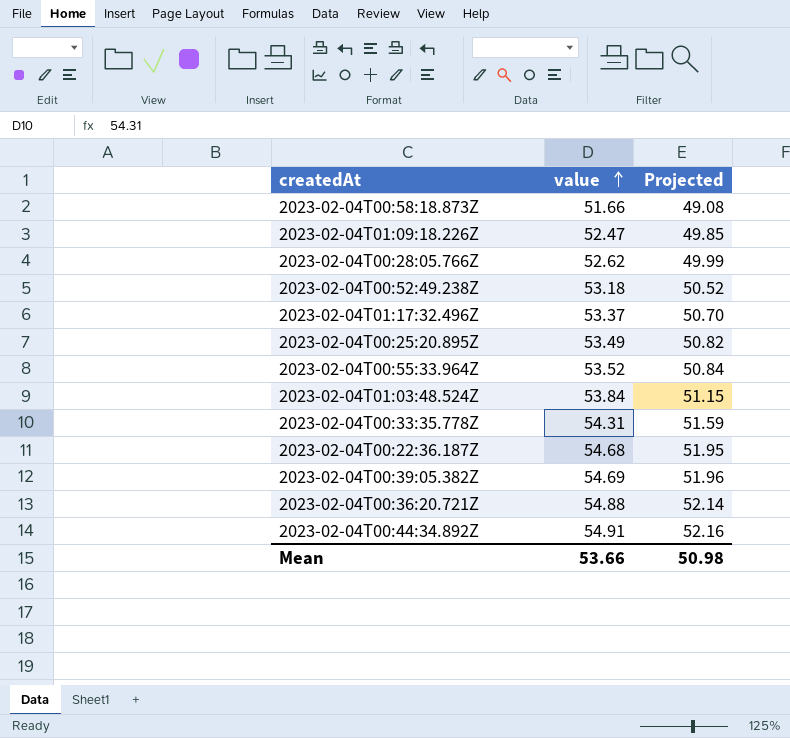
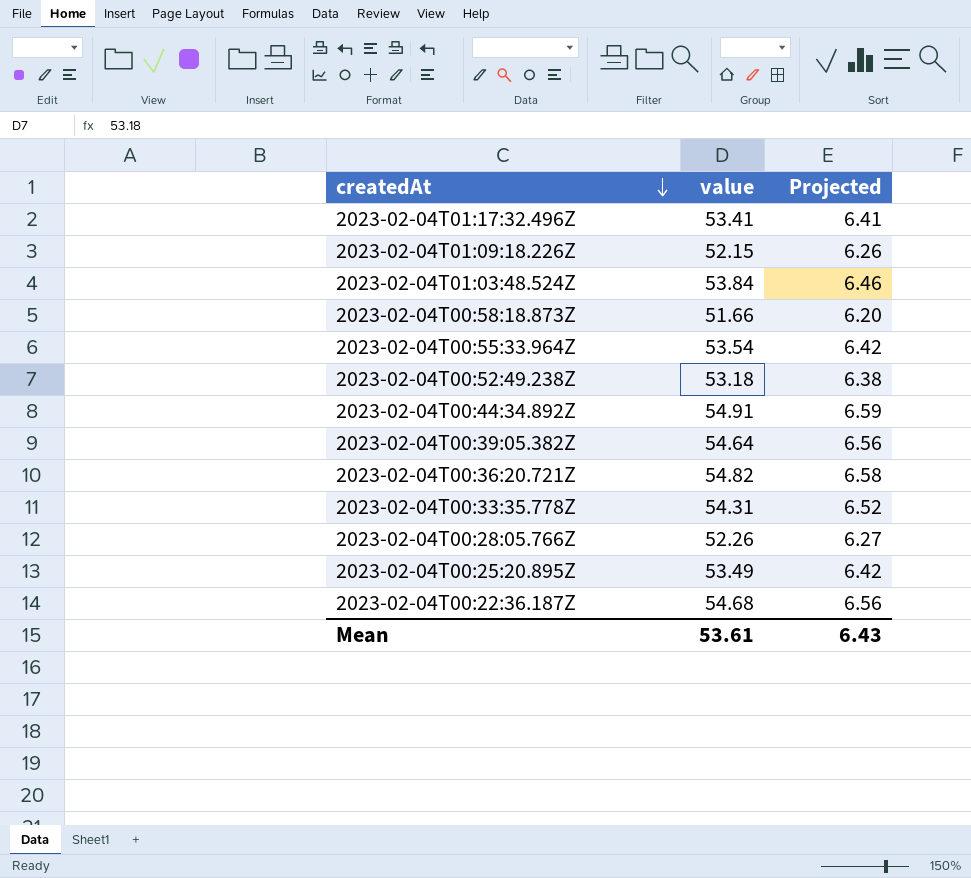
row order: value ascending -> createdAt descending
column Projected | formula: [value] * 0.95 -> [value] * 0.12
2023-02-04T01:17:32.496Z | value: 53.37 -> 53.41
2023-02-04T01:09:18.226Z | value: 52.47 -> 52.15
2023-02-04T00:55:33.964Z | value: 53.52 -> 53.54
2023-02-04T00:39:05.382Z | value: 54.69 -> 54.64
2023-02-04T00:36:20.721Z | value: 54.88 -> 54.82
2023-02-04T00:28:05.766Z | value: 52.62 -> 52.26
Mean | value: 53.66 -> 53.61
Mean | Projected: 50.98 -> 6.43

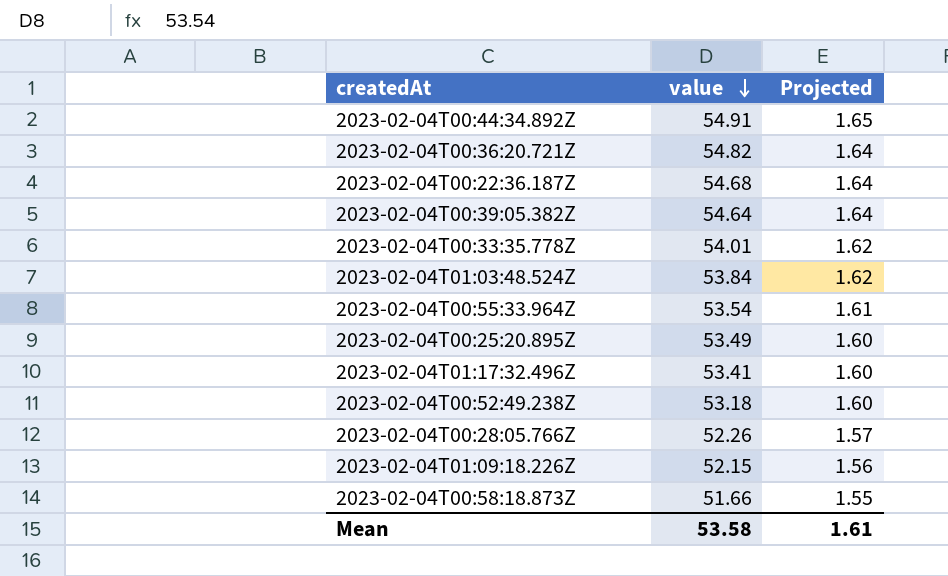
row order: createdAt descending -> value descending
column Projected | formula: [value] * 0.12 -> [value] * 0.03
2023-02-04T00:33:35.778Z | value: 54.31 -> 54.01
Mean | value: 53.61 -> 53.58
Mean | Projected: 6.43 -> 1.61

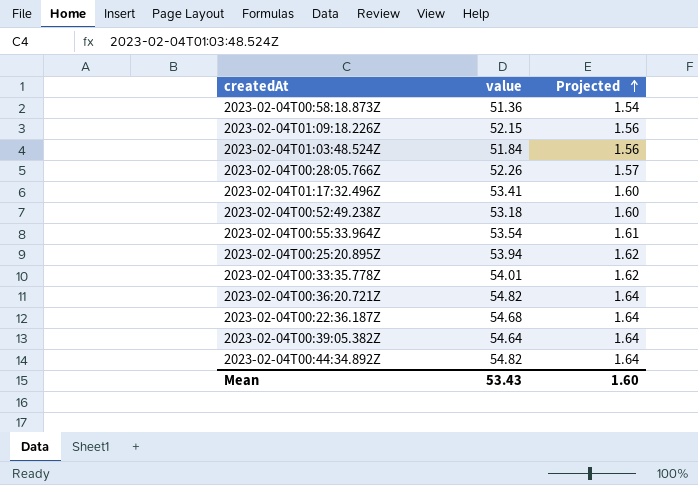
row order: value descending -> Projected ascending
2023-02-04T00:58:18.873Z | value: 51.66 -> 51.36
2023-02-04T00:58:18.873Z | Projected: 1.55 -> 1.54
2023-02-04T01:03:48.524Z | value: 53.84 -> 51.84
2023-02-04T01:03:48.524Z | Projected: 1.62 -> 1.56
2023-02-04T00:25:20.895Z | value: 53.49 -> 53.94
2023-02-04T00:25:20.895Z | Projected: 1.60 -> 1.62
2023-02-04T00:44:34.892Z | value: 54.91 -> 54.82
2023-02-04T00:44:34.892Z | Projected: 1.65 -> 1.64
Mean | value: 53.58 -> 53.43
Mean | Projected: 1.61 -> 1.60

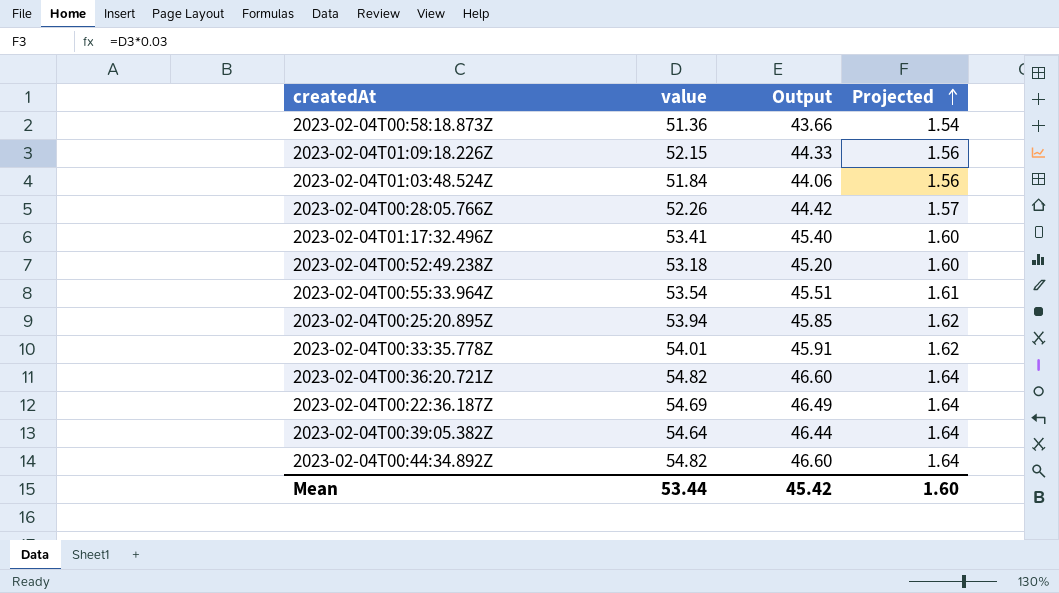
column Output | formula: none -> [value] * 0.85
2023-02-04T00:22:36.187Z | value: 54.68 -> 54.69
Mean | value: 53.43 -> 53.44

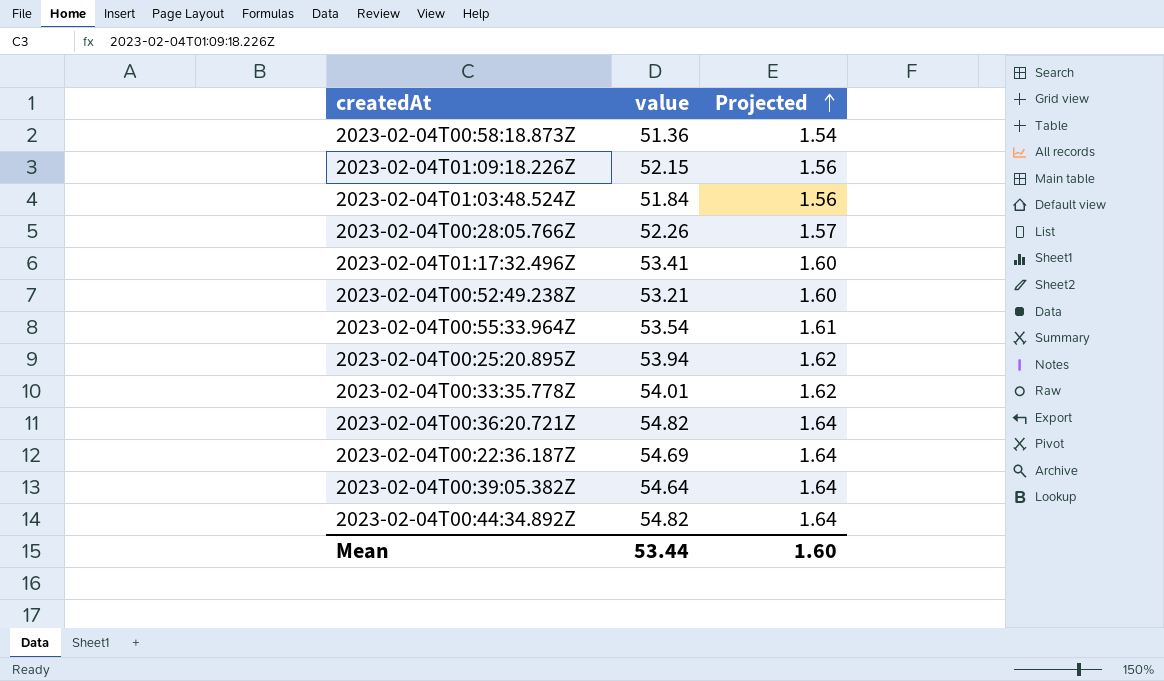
column Output | formula: [value] * 0.85 -> none
2023-02-04T00:52:49.238Z | value: 53.18 -> 53.21

